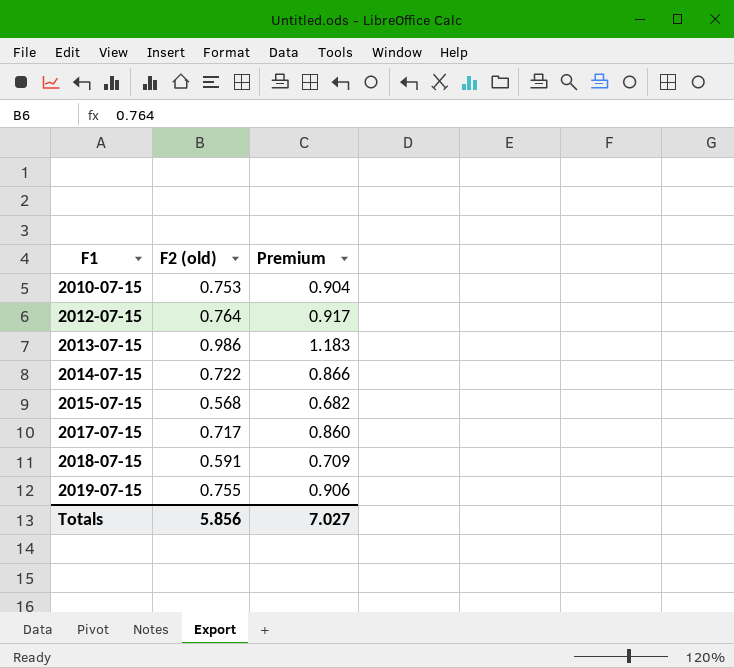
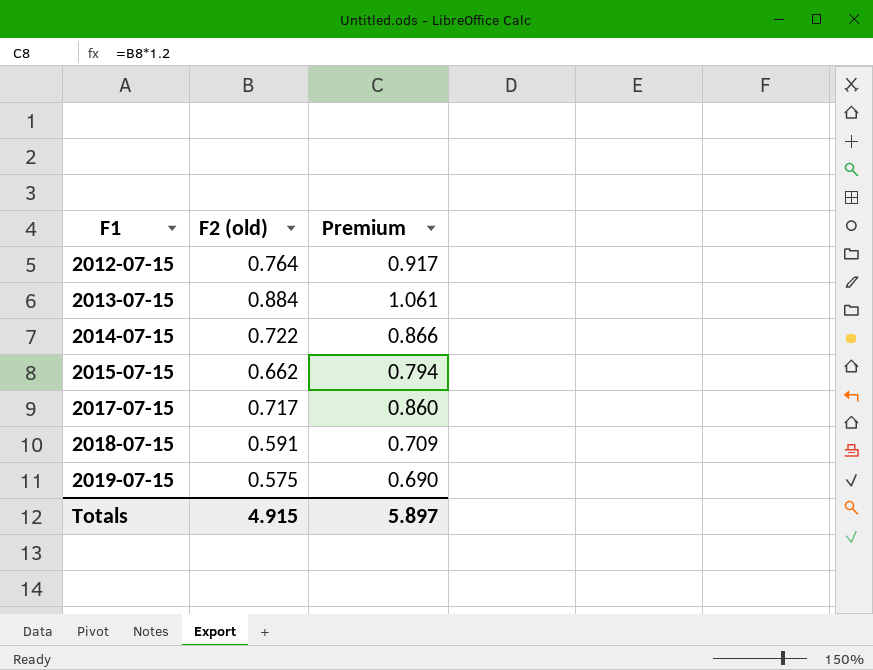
row 2010-07-15: 0.753 | 0.904 -> none
2013-07-15 | F2 (old): 0.986 -> 0.884
2013-07-15 | Premium: 1.183 -> 1.061
2015-07-15 | F2 (old): 0.568 -> 0.662
2015-07-15 | Premium: 0.682 -> 0.794
2019-07-15 | F2 (old): 0.755 -> 0.575
2019-07-15 | Premium: 0.906 -> 0.690
Totals | F2 (old): 5.856 -> 4.915
Totals | Premium: 7.027 -> 5.897

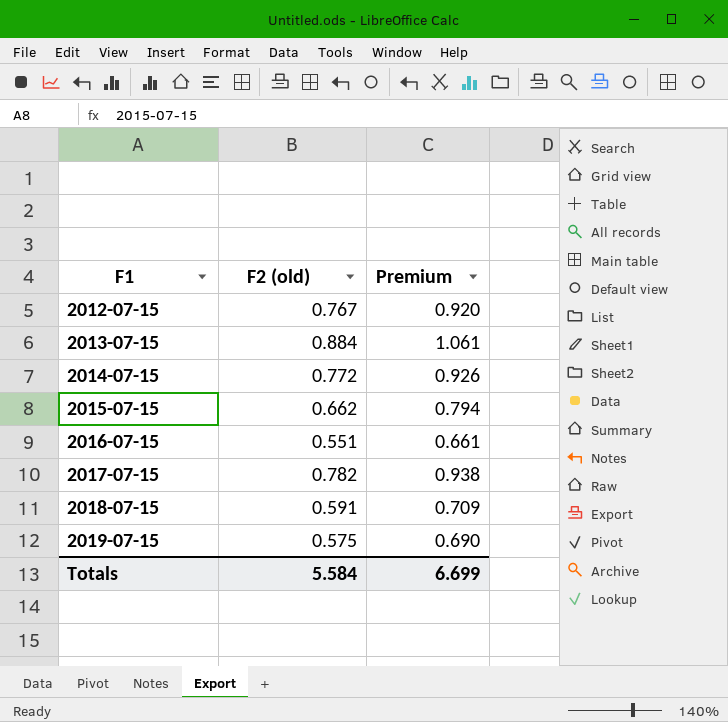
2012-07-15 | F2 (old): 0.764 -> 0.767
2012-07-15 | Premium: 0.917 -> 0.920
2014-07-15 | F2 (old): 0.722 -> 0.772
2014-07-15 | Premium: 0.866 -> 0.926
row 2016-07-15: none -> 0.551 | 0.661
2017-07-15 | F2 (old): 0.717 -> 0.782
2017-07-15 | Premium: 0.860 -> 0.938
Totals | F2 (old): 4.915 -> 5.584
Totals | Premium: 5.897 -> 6.699

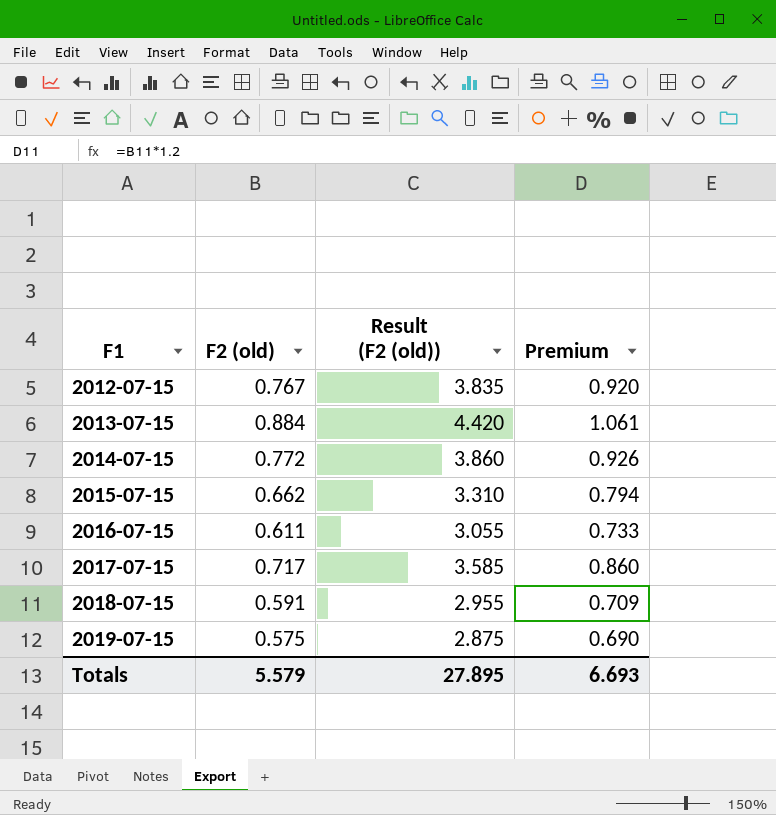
column Result (F2 (old)) | formula: none -> [F2 (old)] * 5
2016-07-15 | F2 (old): 0.551 -> 0.611
2016-07-15 | Premium: 0.661 -> 0.733
2017-07-15 | F2 (old): 0.782 -> 0.717
2017-07-15 | Premium: 0.938 -> 0.860
Totals | F2 (old): 5.584 -> 5.579
Totals | Premium: 6.699 -> 6.693

